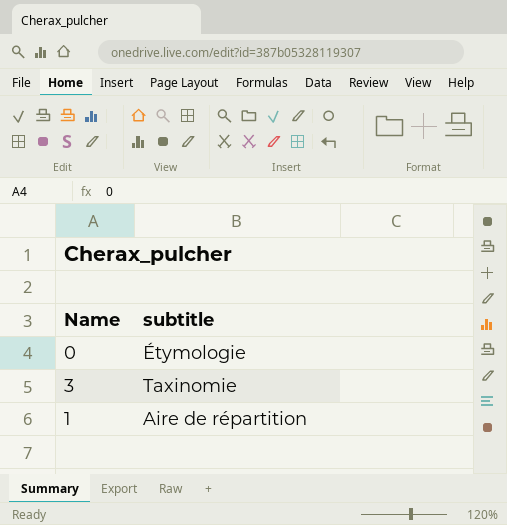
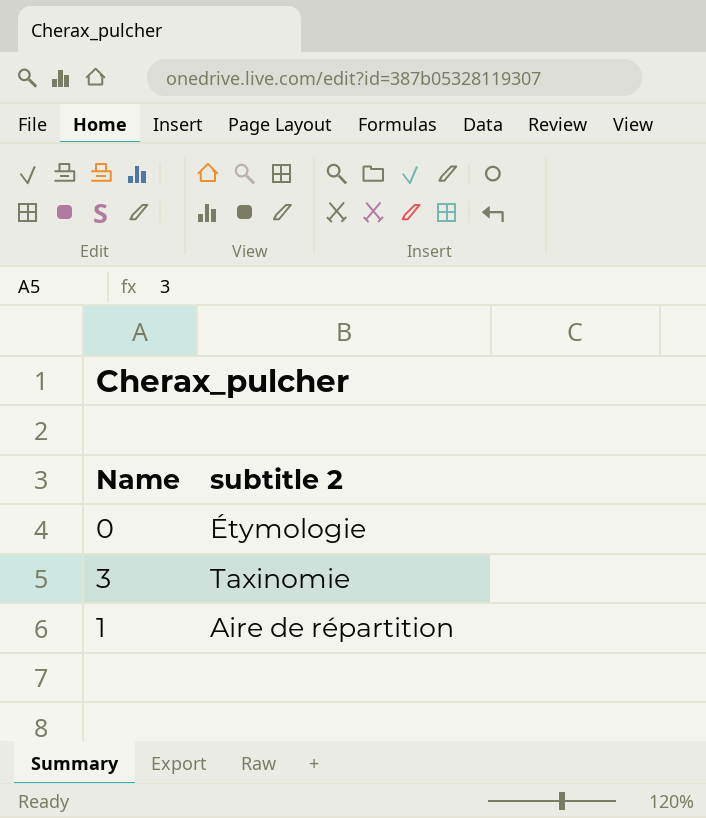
column name: subtitle -> subtitle 2

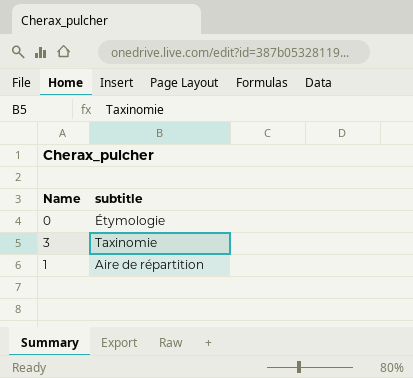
column name: subtitle 2 -> subtitle

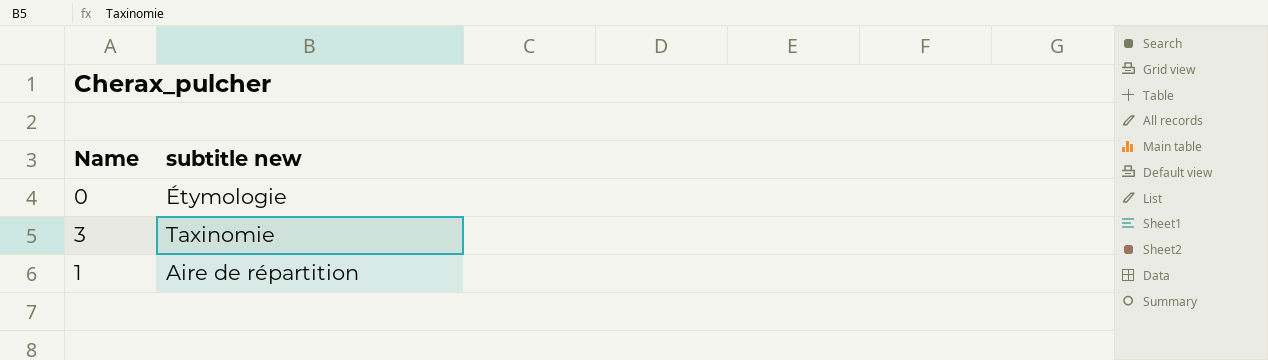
column name: subtitle -> subtitle new

